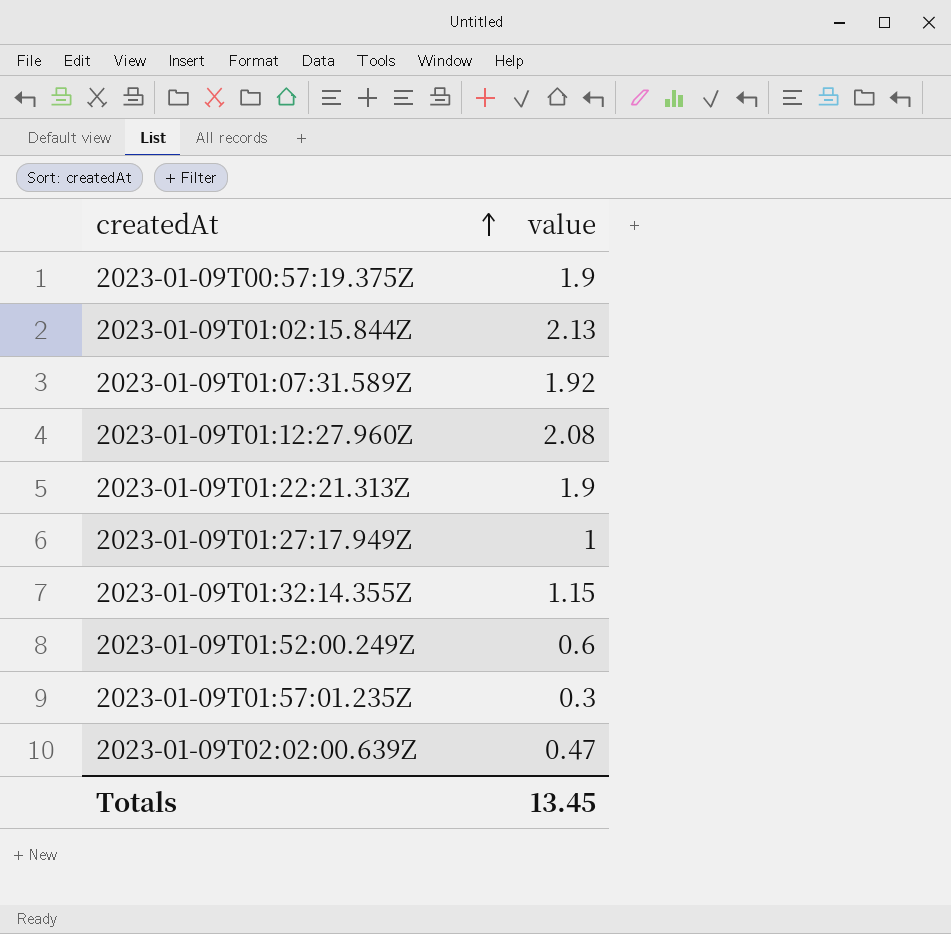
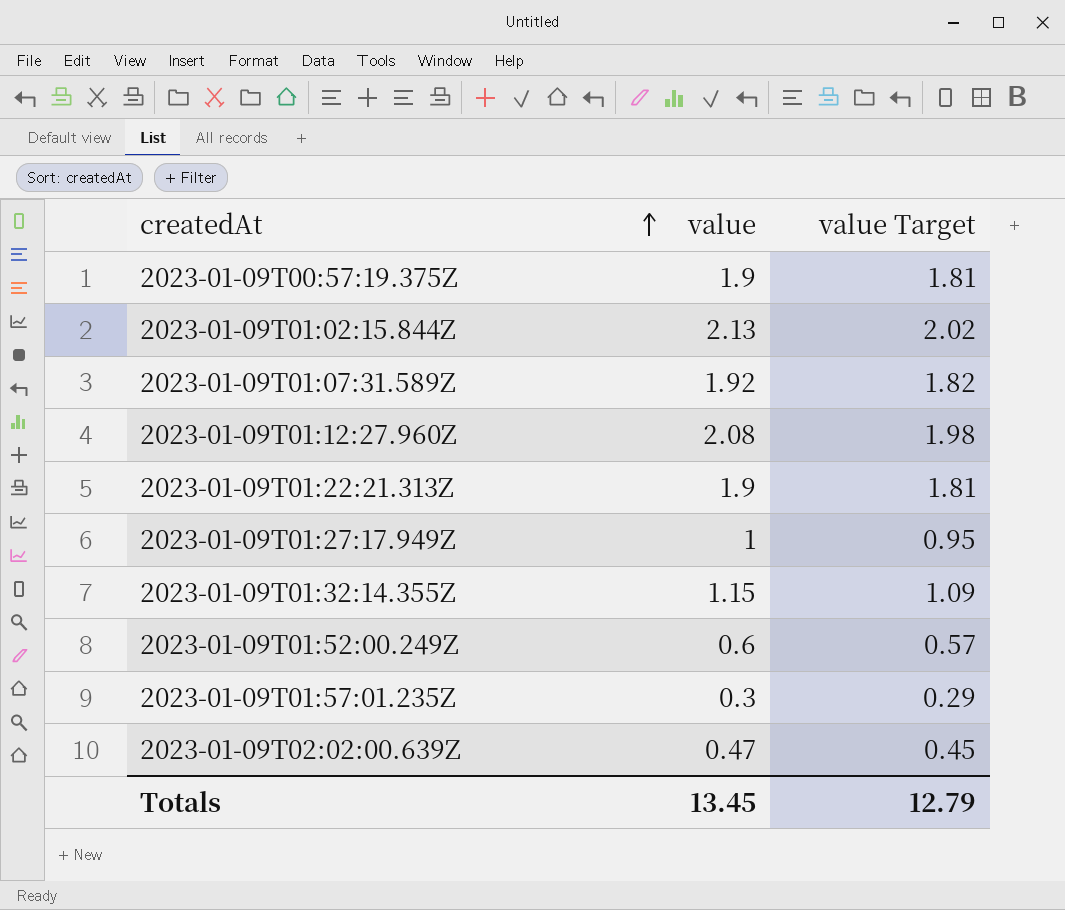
column value Target | formula: none -> [value] * 0.95

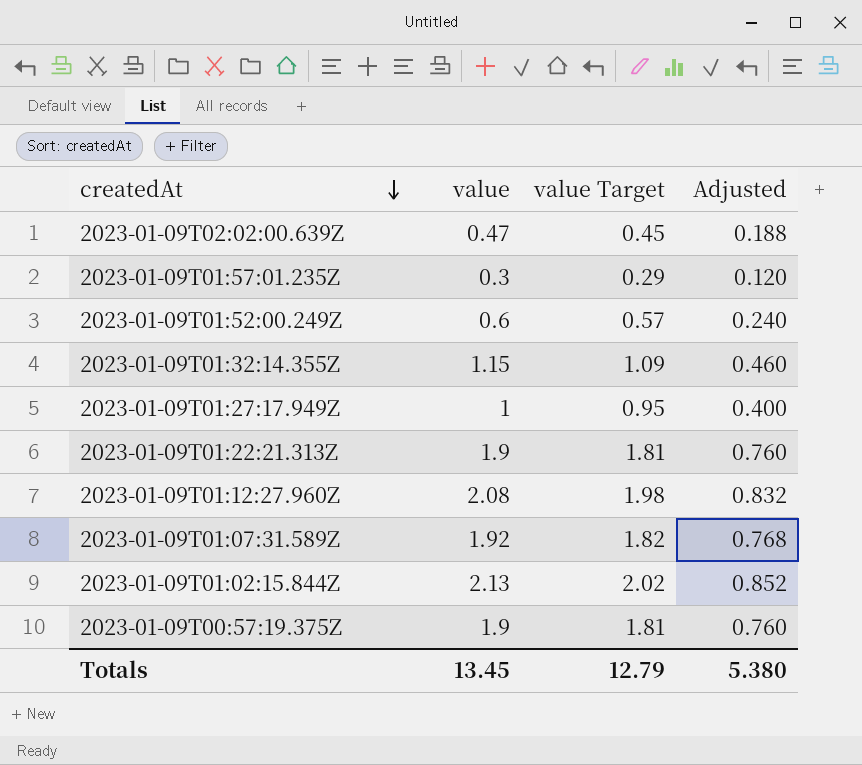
row order: createdAt ascending -> createdAt descending
column Adjusted | formula: none -> [value] * 0.4

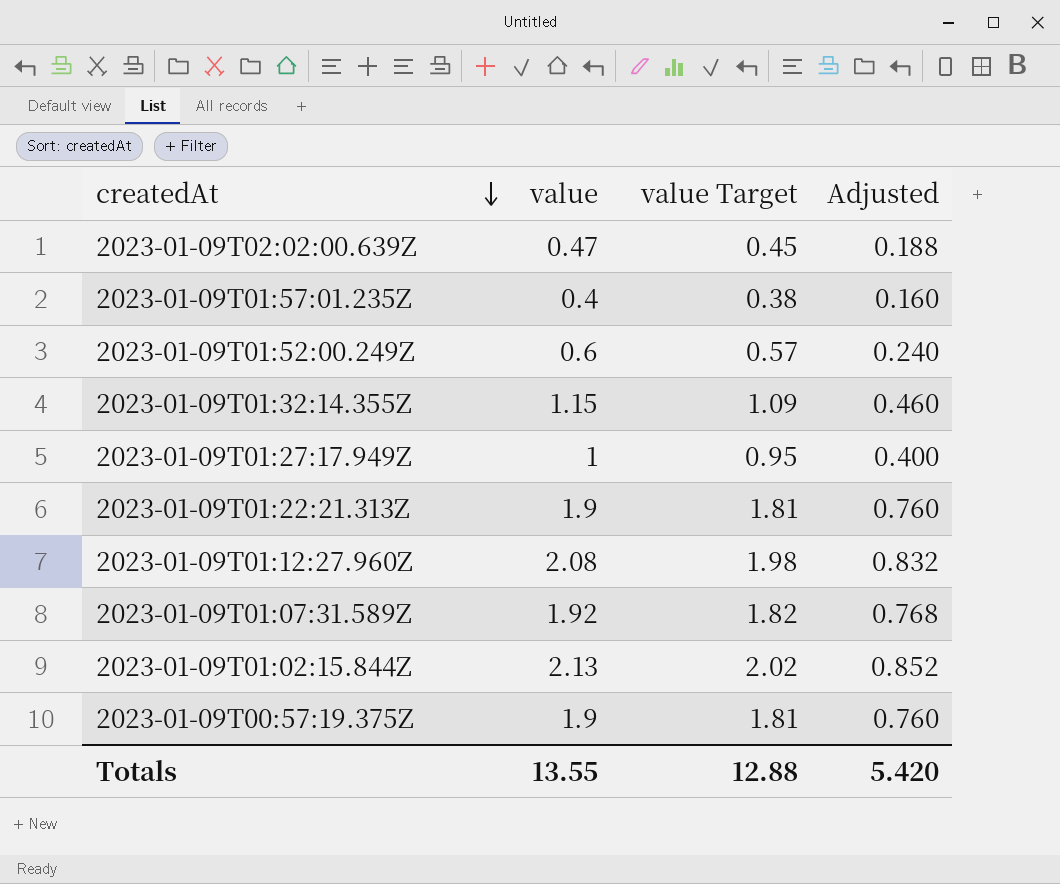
2023-01-09T01:57:01.235Z | value: 0.3 -> 0.4
2023-01-09T01:57:01.235Z | value Target: 0.29 -> 0.38
2023-01-09T01:57:01.235Z | Adjusted: 0.120 -> 0.160
Totals | value: 13.45 -> 13.55
Totals | value Target: 12.79 -> 12.88
Totals | Adjusted: 5.380 -> 5.420

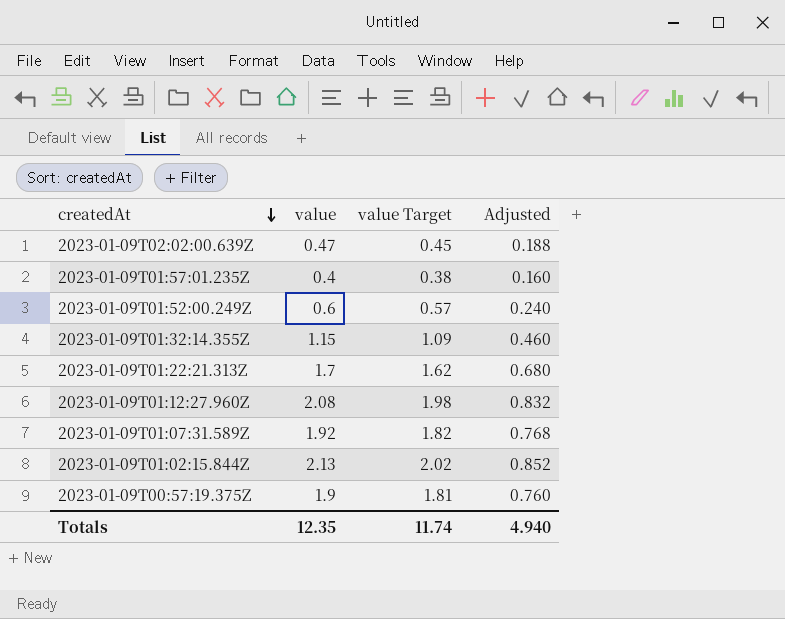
row 2023-01-09T01:27:17.949Z: 1 | 0.95 | 0.400 -> none
2023-01-09T01:22:21.313Z | value: 1.9 -> 1.7
2023-01-09T01:22:21.313Z | value Target: 1.81 -> 1.62
2023-01-09T01:22:21.313Z | Adjusted: 0.760 -> 0.680
Totals | value: 13.55 -> 12.35
Totals | value Target: 12.88 -> 11.74
Totals | Adjusted: 5.420 -> 4.940

